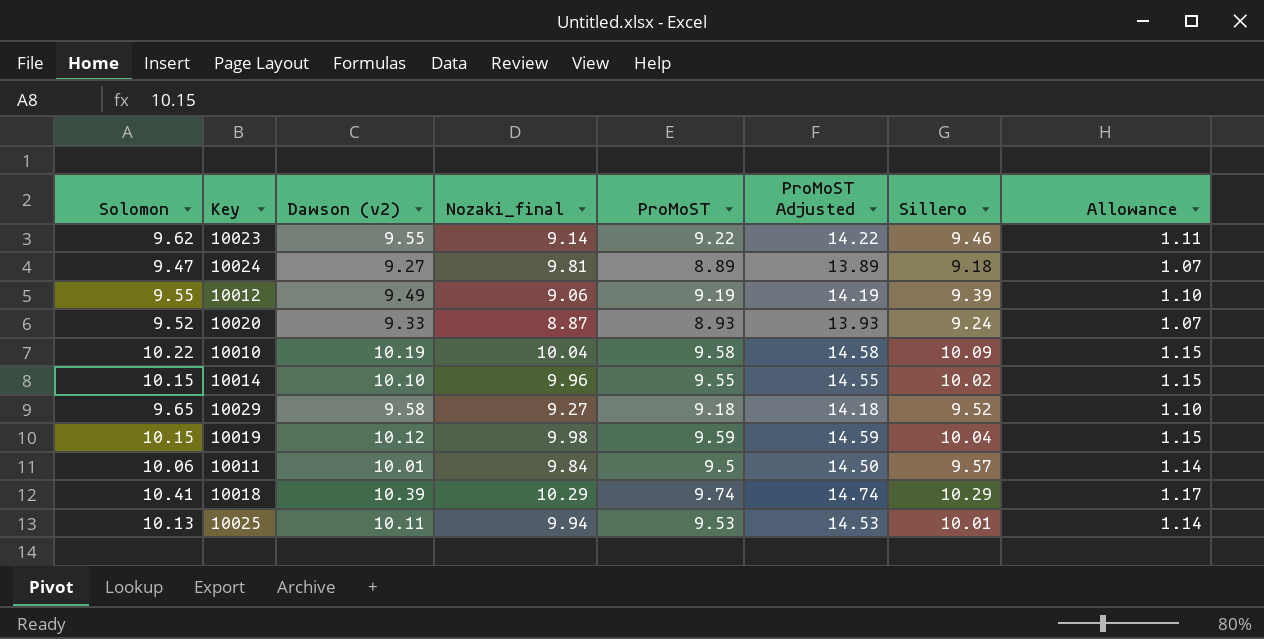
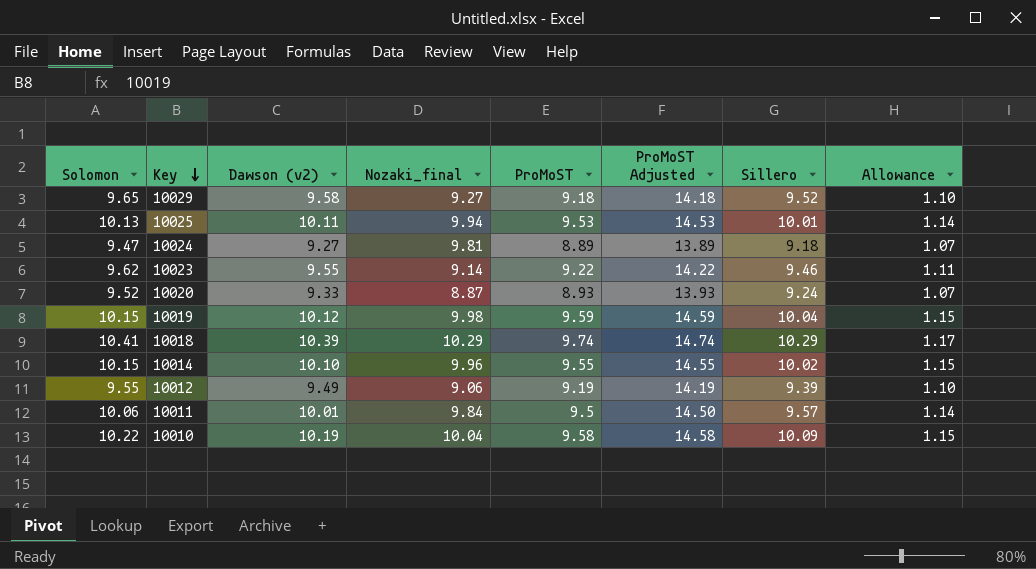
row order: none -> Key descending

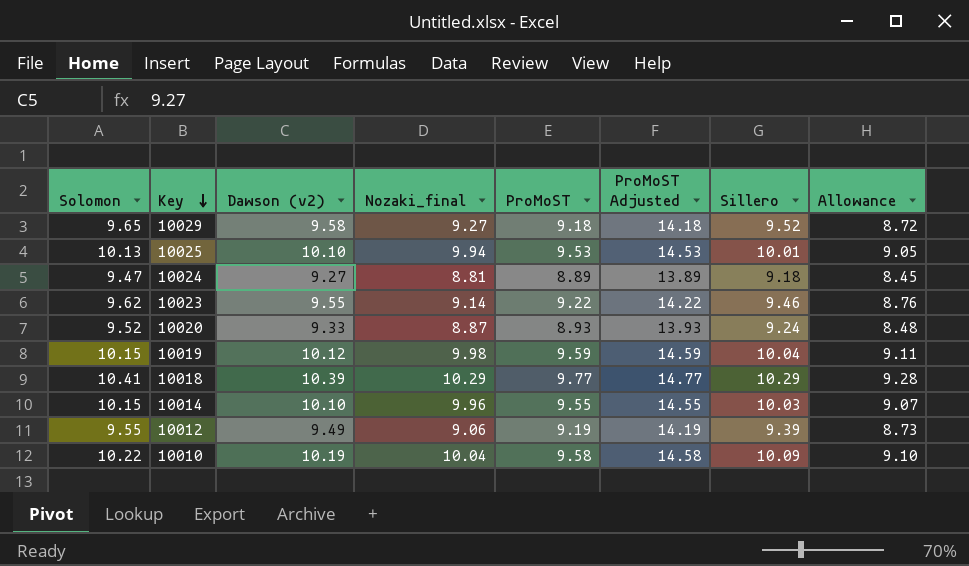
column Allowance | formula: [ProMoST] * 0.12 -> [ProMoST] * 0.95
row 10011: 10.06 | 10.01 | 9.84 | 9.5 | 14.50 | 9.57 | 1.14 -> none
10025 | Dawson (v2): 10.11 -> 10.10
10024 | Nozaki_final: 9.81 -> 8.81
10018 | ProMoST: 9.74 -> 9.77
10018 | ProMoST Adjusted: 14.74 -> 14.77
10014 | Sillero: 10.02 -> 10.03

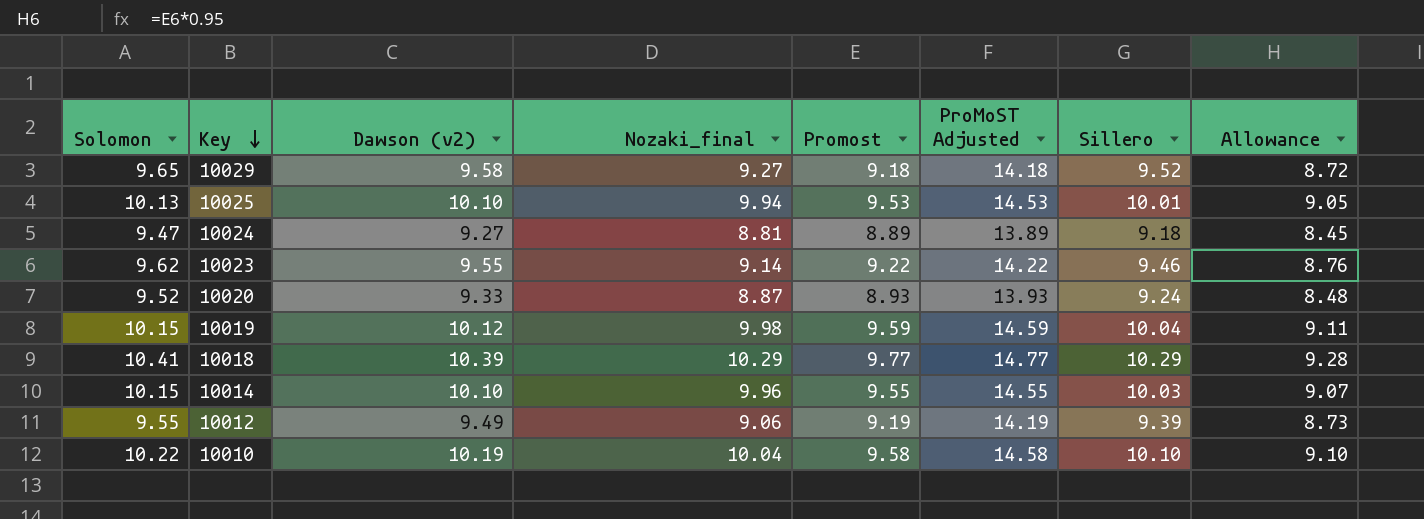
column name: ProMoST -> Promost
10010 | Sillero: 10.09 -> 10.10

